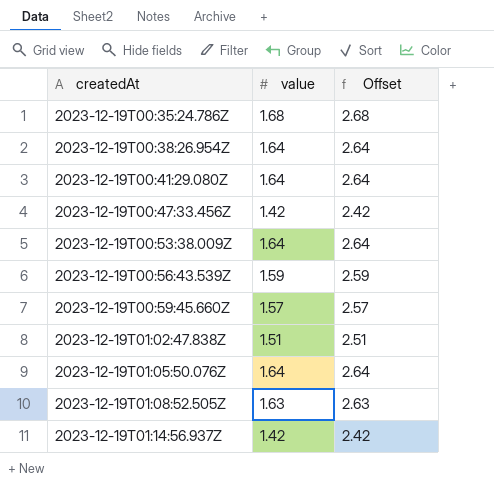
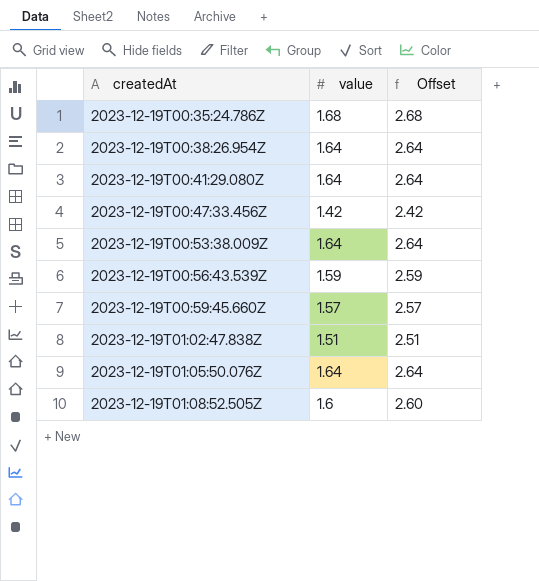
row 2023-12-19T01:14:56.937Z: 1.42 | 2.42 -> none
2023-12-19T01:08:52.505Z | value: 1.63 -> 1.6
2023-12-19T01:08:52.505Z | Offset: 2.63 -> 2.60

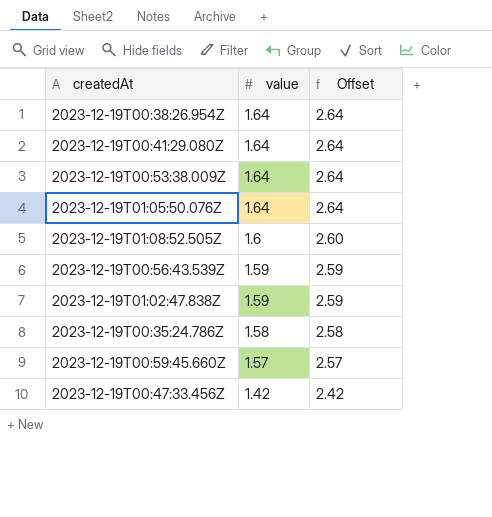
row order: createdAt ascending -> value descending
2023-12-19T01:02:47.838Z | value: 1.51 -> 1.59
2023-12-19T01:02:47.838Z | Offset: 2.51 -> 2.59
2023-12-19T00:35:24.786Z | value: 1.68 -> 1.58
2023-12-19T00:35:24.786Z | Offset: 2.68 -> 2.58

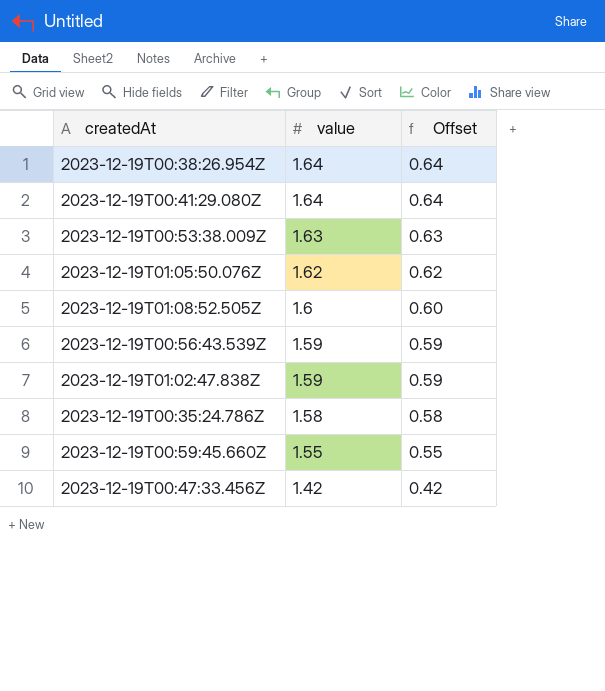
column Offset | formula: [value] + 1 -> [value] - 1
2023-12-19T00:53:38.009Z | value: 1.64 -> 1.63
2023-12-19T01:05:50.076Z | value: 1.64 -> 1.62
2023-12-19T00:59:45.660Z | value: 1.57 -> 1.55

